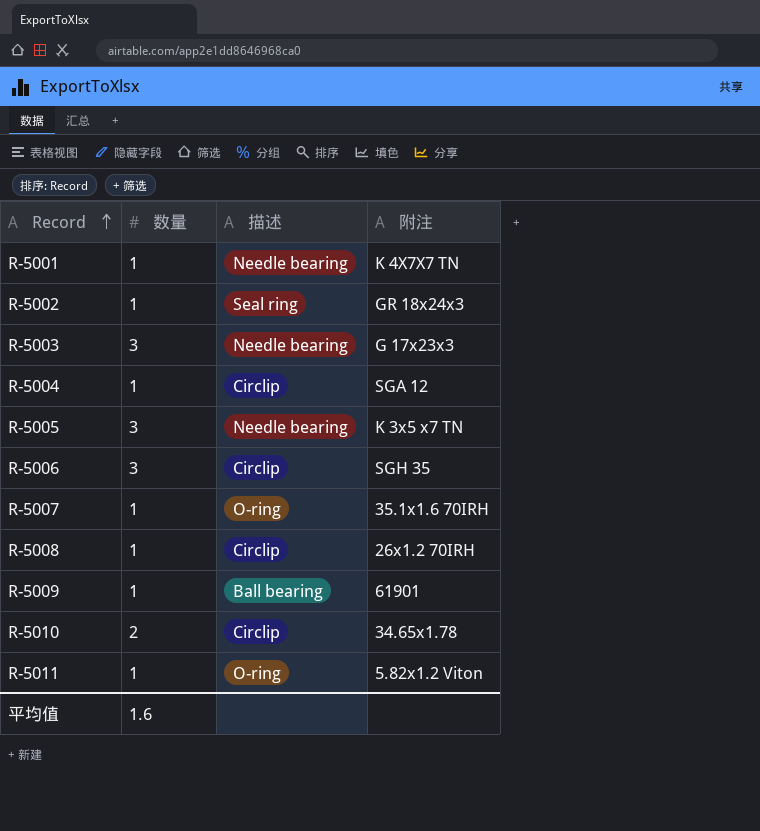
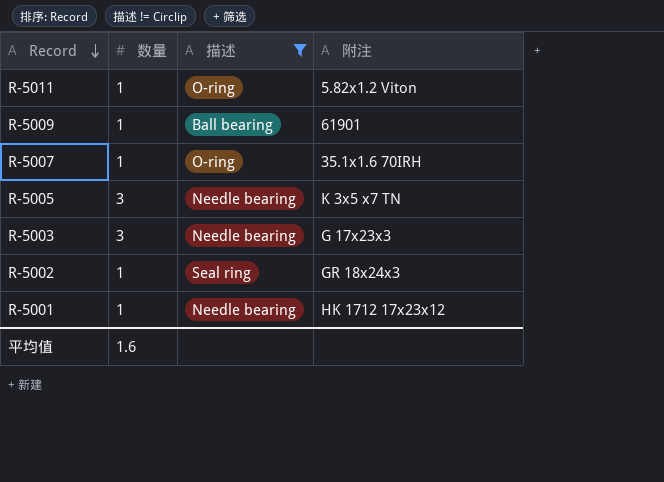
filter: none -> 描述 != Circlip
row order: Record ascending -> Record descending
R-5001 | 附注: K 4X7X7 TN -> HK 1712 17x23x12

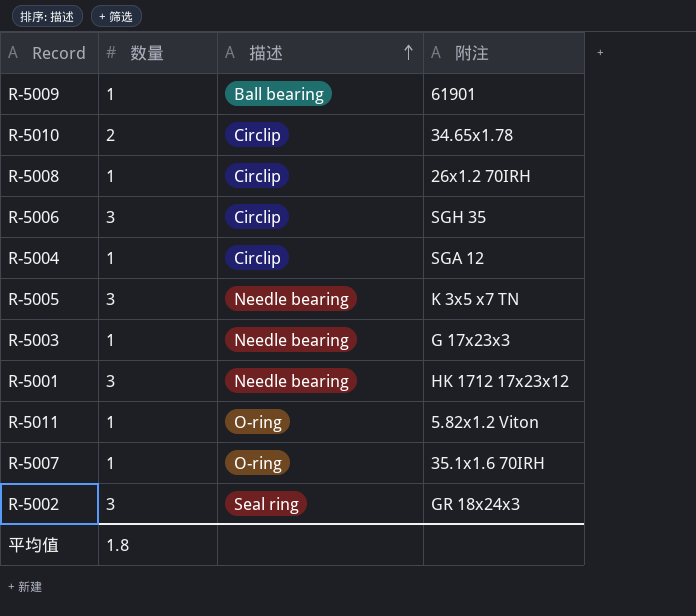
filter: 描述 != Circlip -> none
row order: Record descending -> 描述 ascending
R-5003 | 数量: 3 -> 1
R-5001 | 数量: 1 -> 3
R-5002 | 数量: 1 -> 3
平均值 | 数量: 1.6 -> 1.8

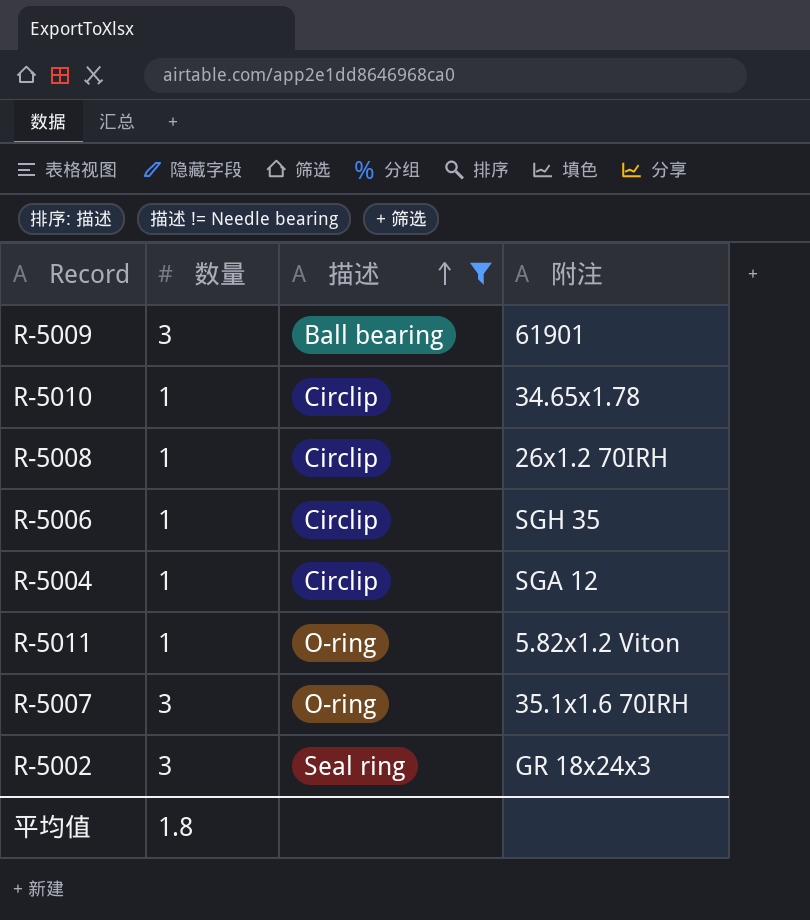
filter: none -> 描述 != Needle bearing
R-5009 | 数量: 1 -> 3
R-5010 | 数量: 2 -> 1
R-5006 | 数量: 3 -> 1
R-5007 | 数量: 1 -> 3

